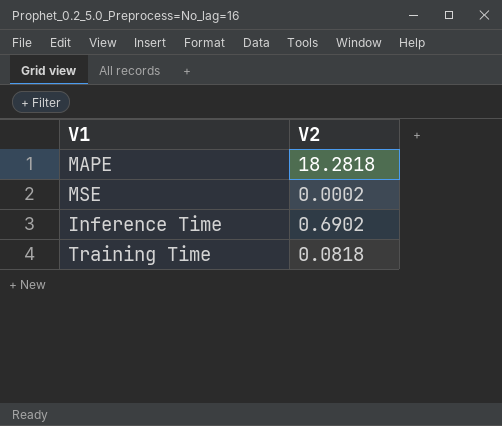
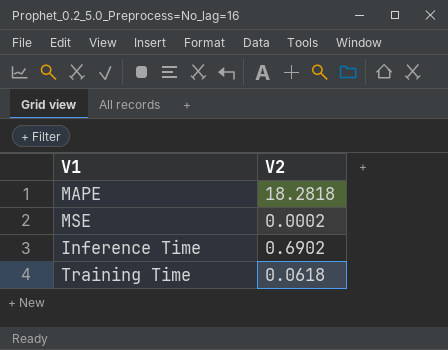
Training Time | V2: 0.0818 -> 0.0618

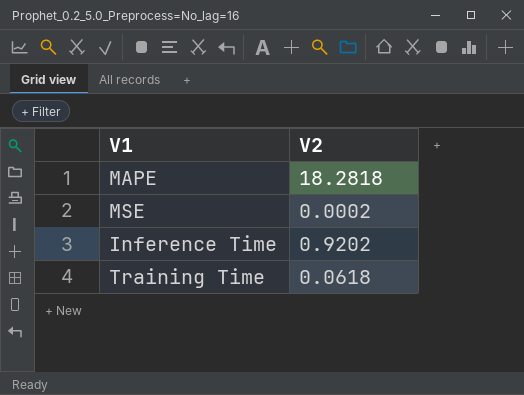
Inference Time | V2: 0.6902 -> 0.9202

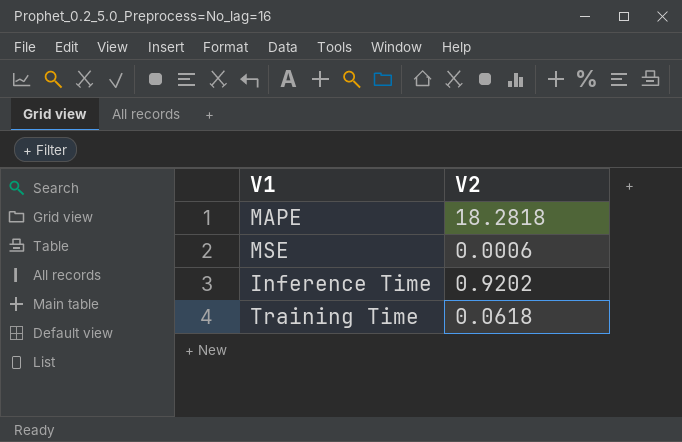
MSE | V2: 0.0002 -> 0.0006

